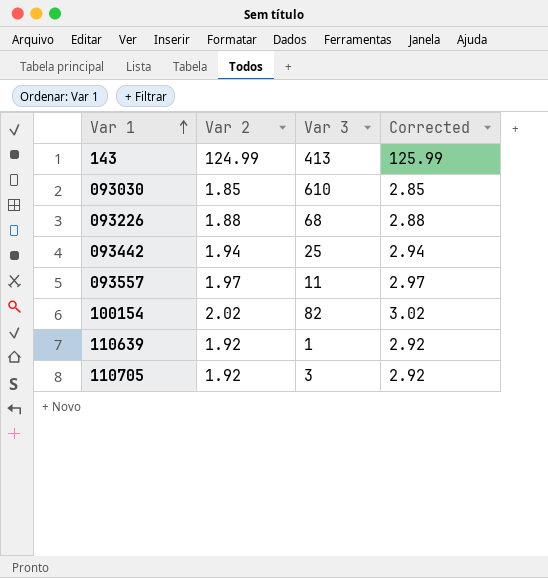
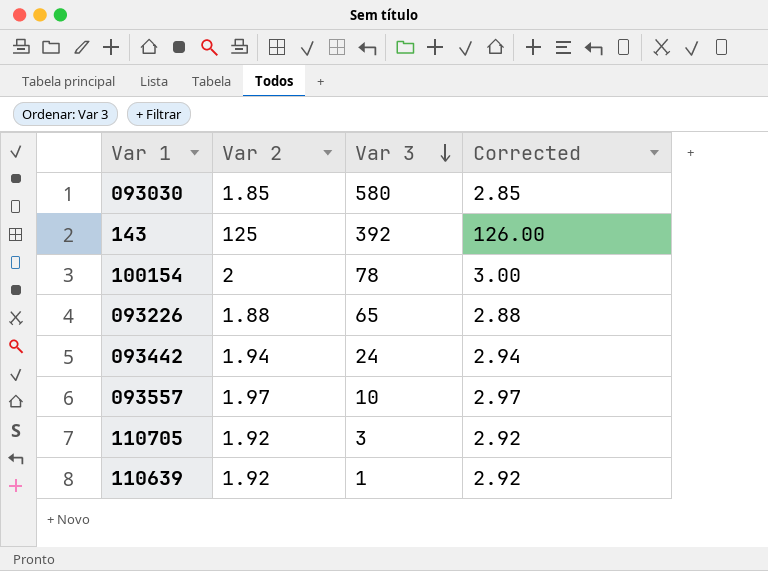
row order: Var 1 ascending -> Var 3 descending
093030 | Var 3: 610 -> 580
143 | Var 2: 124.99 -> 125
143 | Var 3: 413 -> 392
143 | Corrected: 125.99 -> 126.00
100154 | Var 2: 2.02 -> 2
100154 | Var 3: 82 -> 78
100154 | Corrected: 3.02 -> 3.00
093226 | Var 3: 68 -> 65
093442 | Var 3: 25 -> 24
093557 | Var 3: 11 -> 10

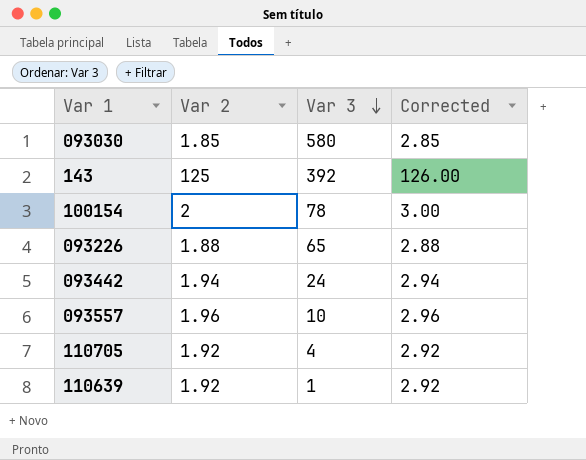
093557 | Var 2: 1.97 -> 1.96
093557 | Corrected: 2.97 -> 2.96
110705 | Var 3: 3 -> 4

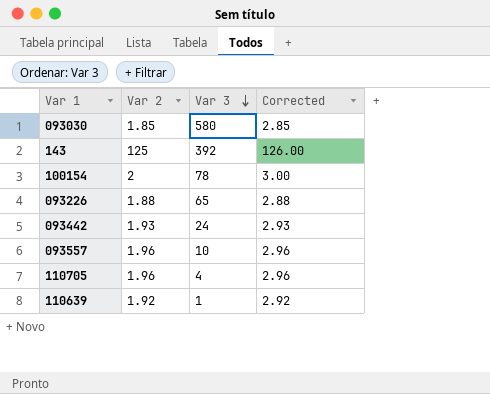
093442 | Var 2: 1.94 -> 1.93
093442 | Corrected: 2.94 -> 2.93
110705 | Var 2: 1.92 -> 1.96
110705 | Corrected: 2.92 -> 2.96

